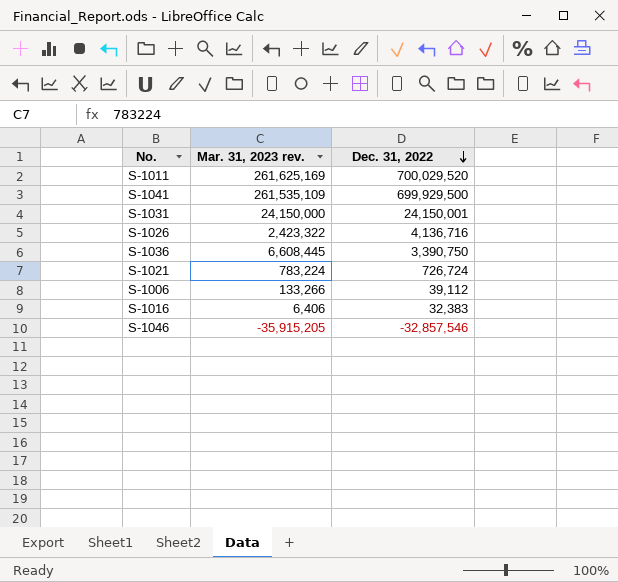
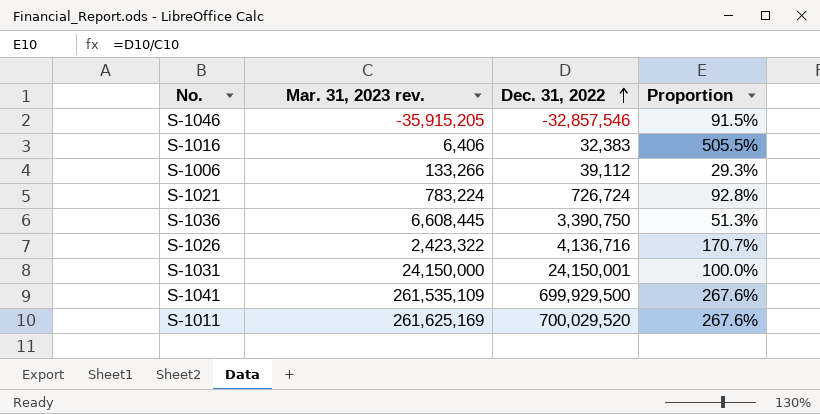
row order: Dec. 31, 2022 descending -> Dec. 31, 2022 ascending
column Proportion | formula: none -> [Dec. 31, 2022] / [Mar. 31, 2023 rev.]

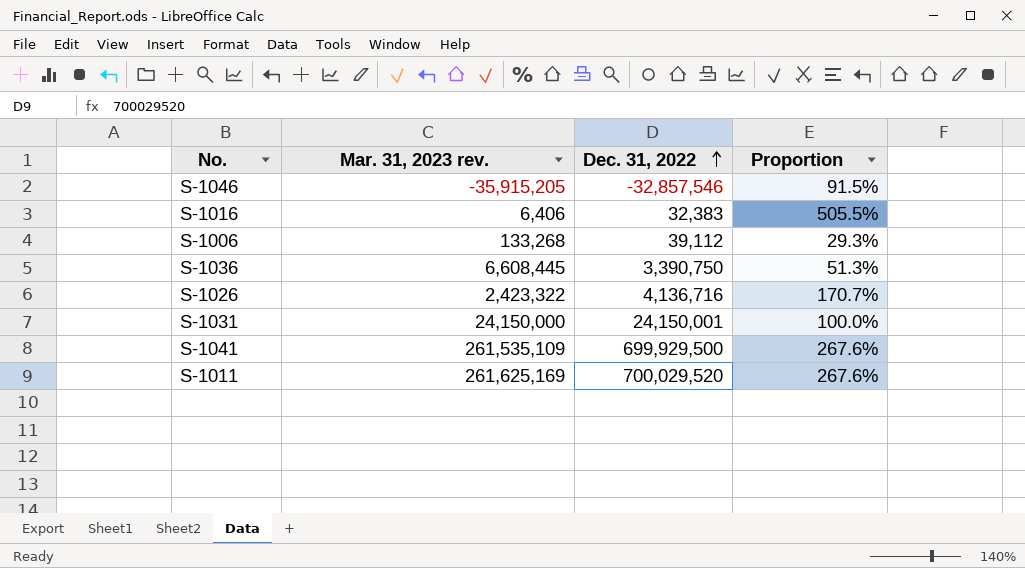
row S-1021: 783,224 | 726,724 | 92.8% -> none
S-1006 | Mar. 31, 2023 rev.: 133,266 -> 133,268

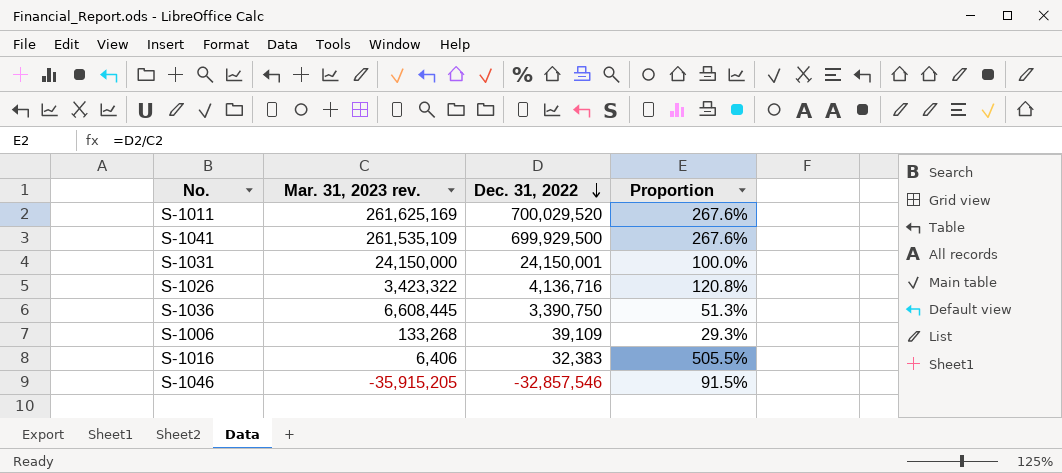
row order: Dec. 31, 2022 ascending -> Dec. 31, 2022 descending
S-1026 | Mar. 31, 2023 rev.: 2,423,322 -> 3,423,322
S-1026 | Proportion: 170.7% -> 120.8%
S-1006 | Dec. 31, 2022: 39,112 -> 39,109

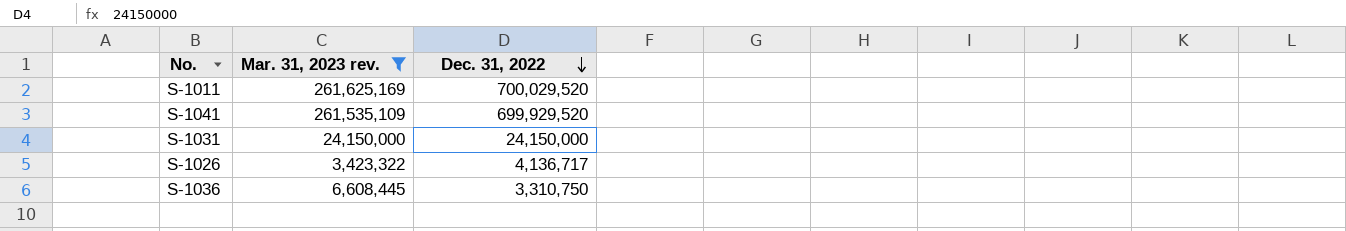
filter: none -> Mar. 31, 2023 rev. >= 3,423,322
column Proportion | formula: [Dec. 31, 2022] / [Mar. 31, 2023 rev.] -> none
S-1041 | Dec. 31, 2022: 699,929,500 -> 699,929,520
S-1031 | Dec. 31, 2022: 24,150,001 -> 24,150,000
S-1026 | Dec. 31, 2022: 4,136,716 -> 4,136,717
S-1036 | Dec. 31, 2022: 3,390,750 -> 3,310,750

